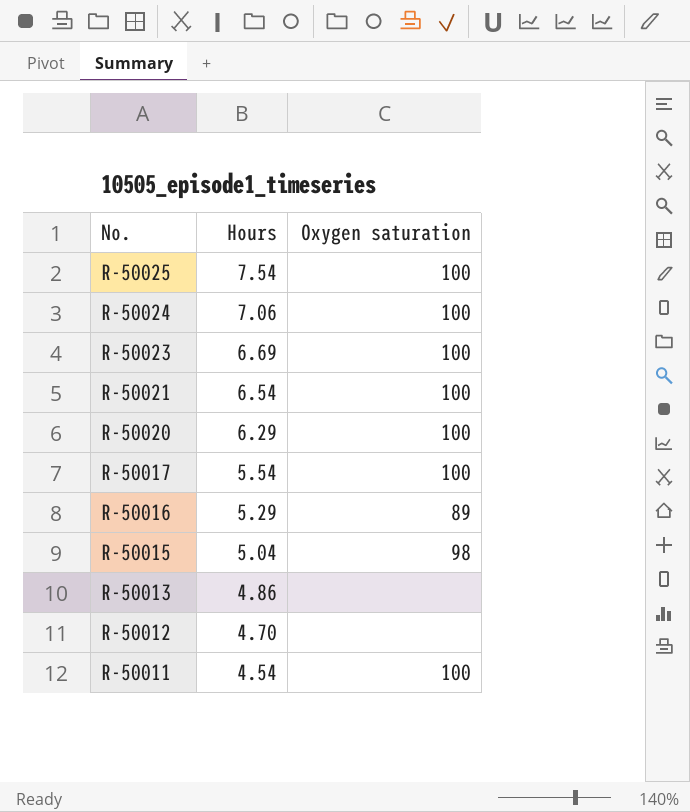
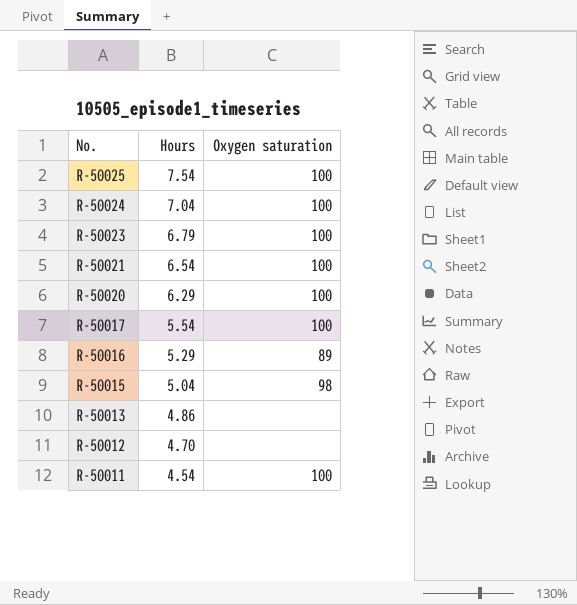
R-50024 | Hours: 7.06 -> 7.04
R-50023 | Hours: 6.69 -> 6.79

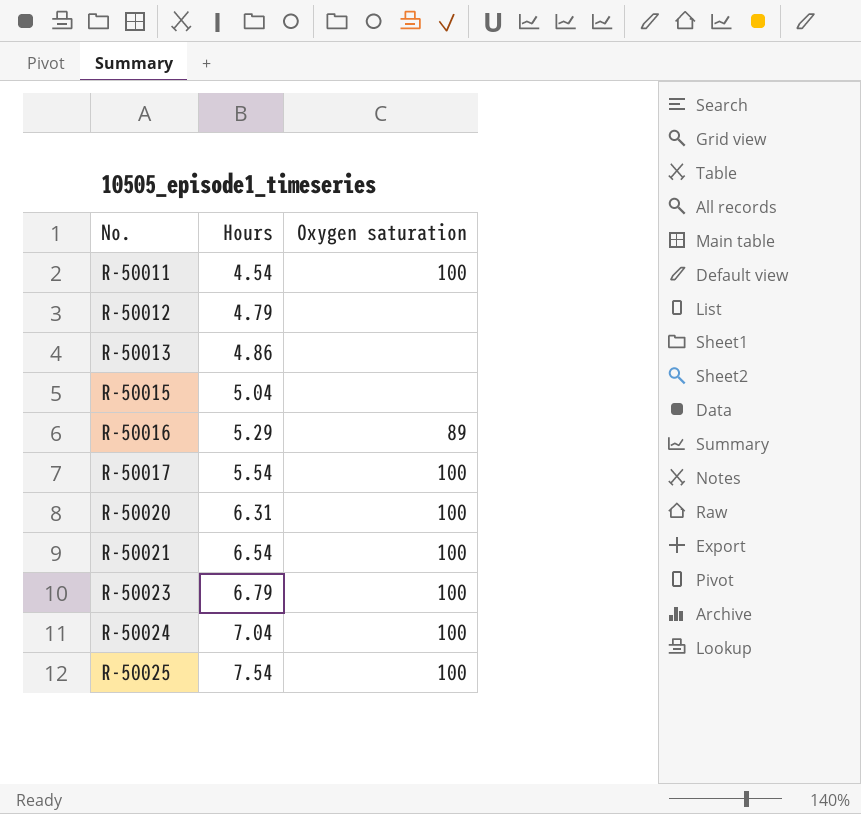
row order: No. descending -> No. ascending
R-50012 | Hours: 4.70 -> 4.79
R-50015 | Oxygen saturation: 98 -> none
R-50020 | Hours: 6.29 -> 6.31

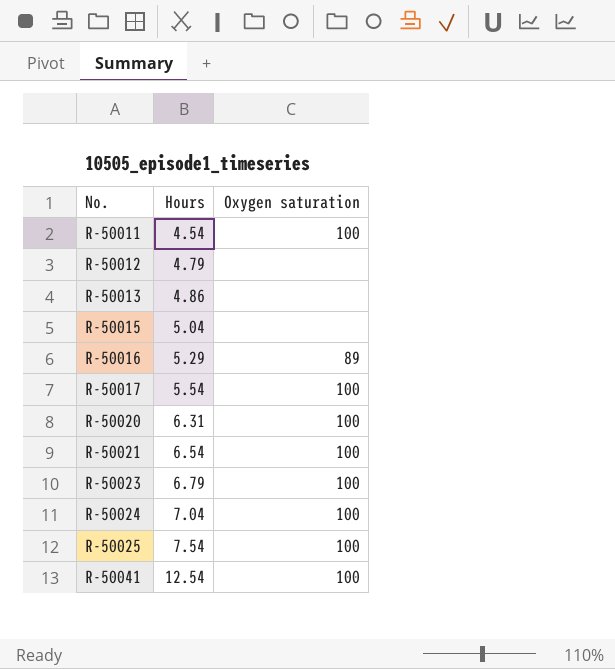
row R-50041: none -> 12.54 | 100

